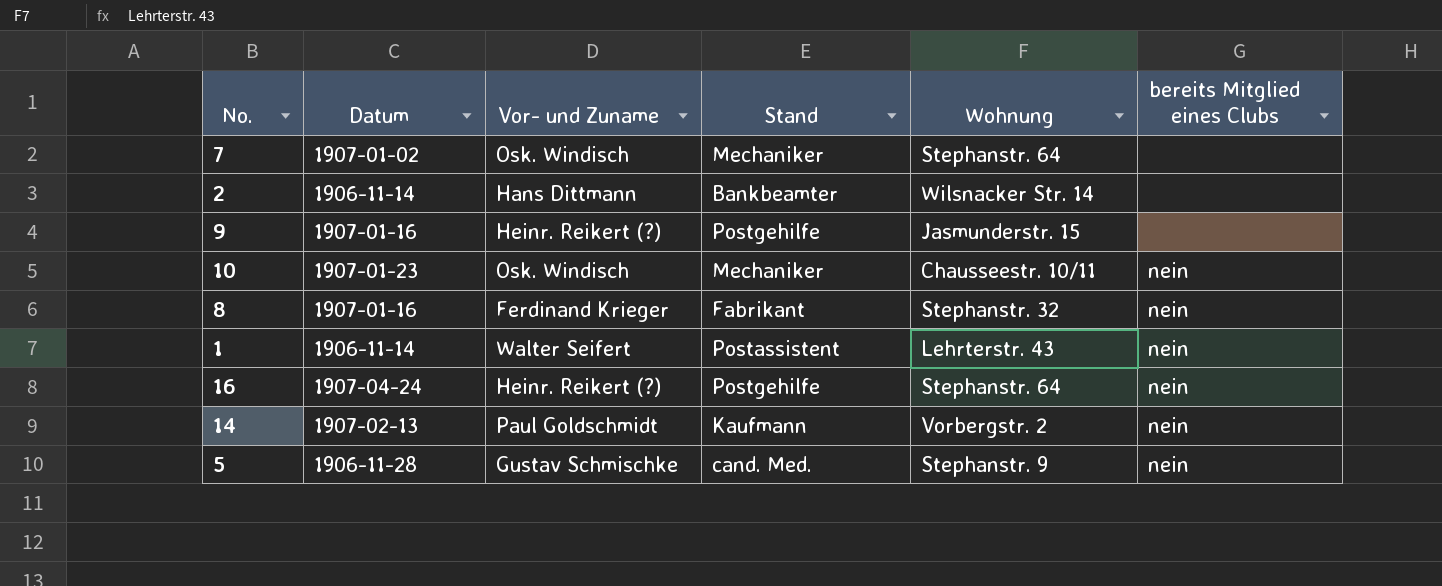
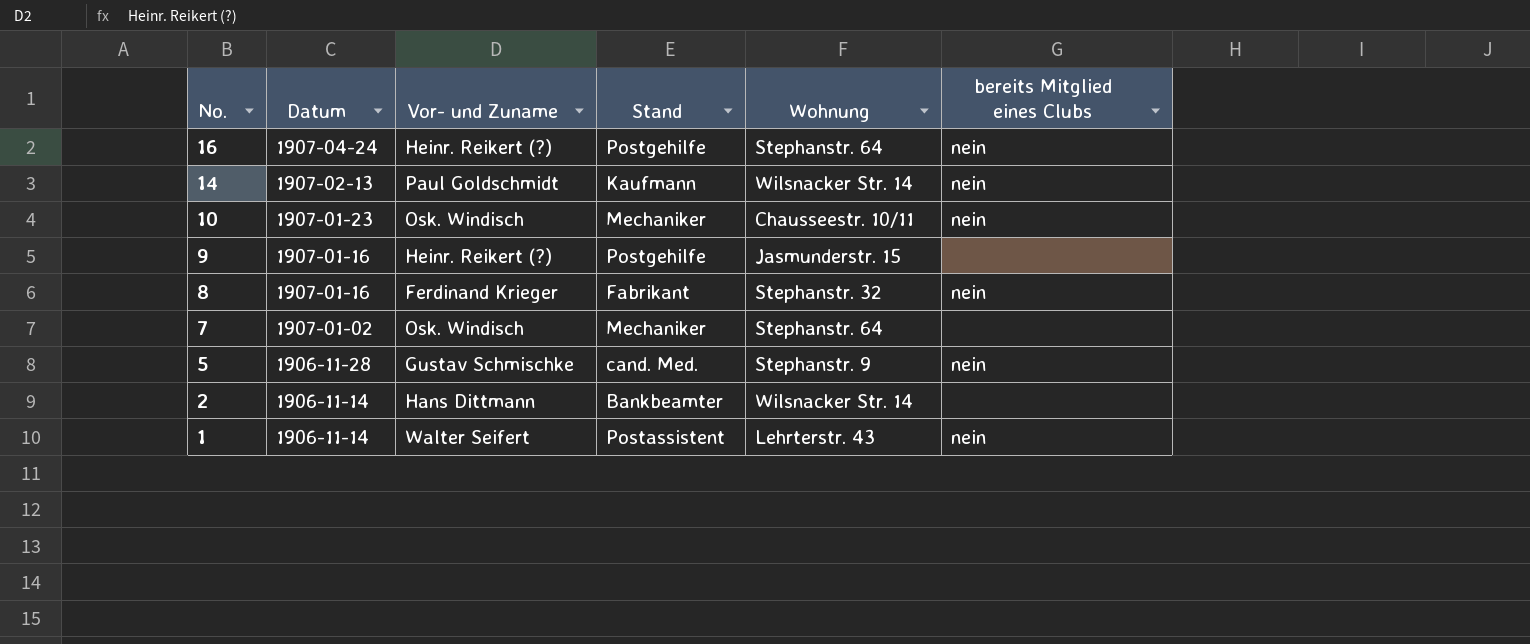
row order: none -> No. descending
14 | Wohnung: Vorbergstr. 2 -> Wilsnacker Str. 14

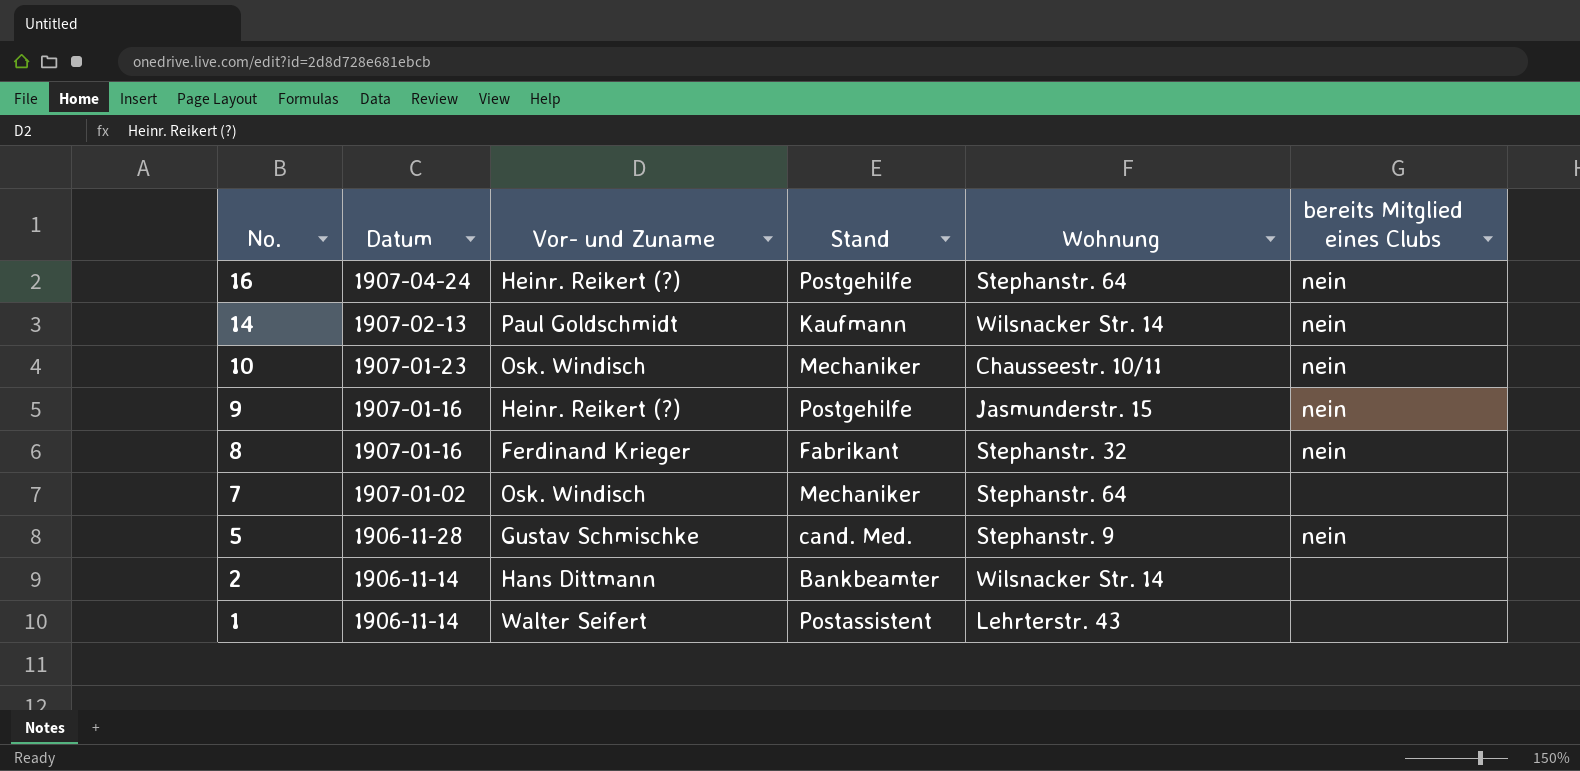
9 | bereits Mitglied eines Clubs: none -> nein
1 | bereits Mitglied eines Clubs: nein -> none

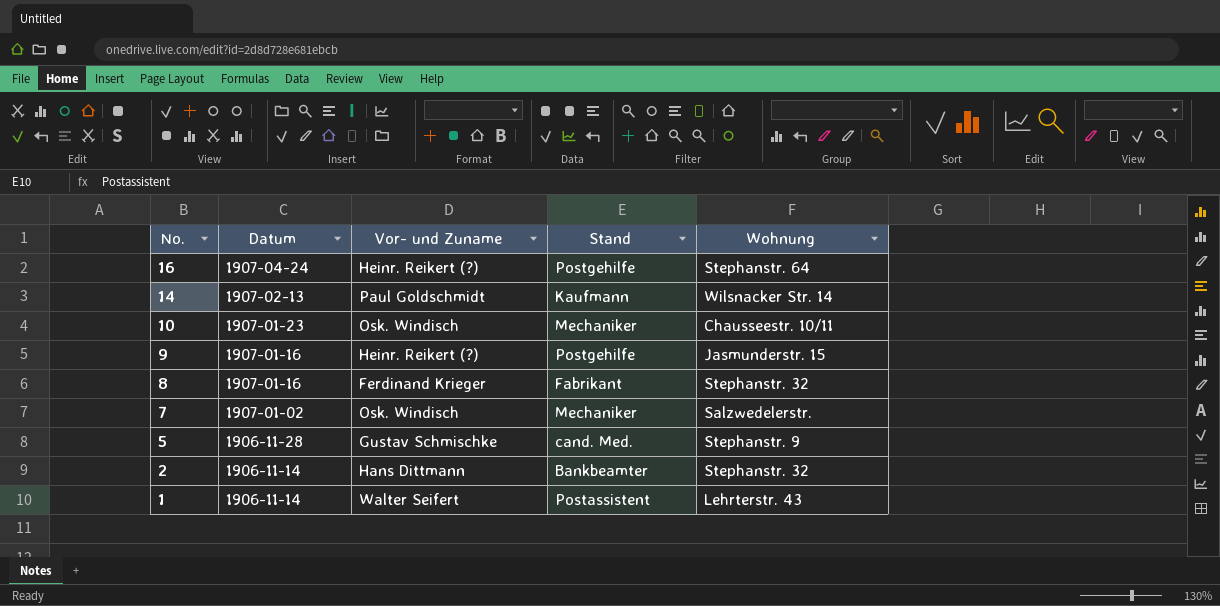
column bereits Mitglied eines Clubs | position: 6 -> none
7 | Wohnung: Stephanstr. 64 -> Salzwedelerstr.
2 | Wohnung: Wilsnacker Str. 14 -> Stephanstr. 32

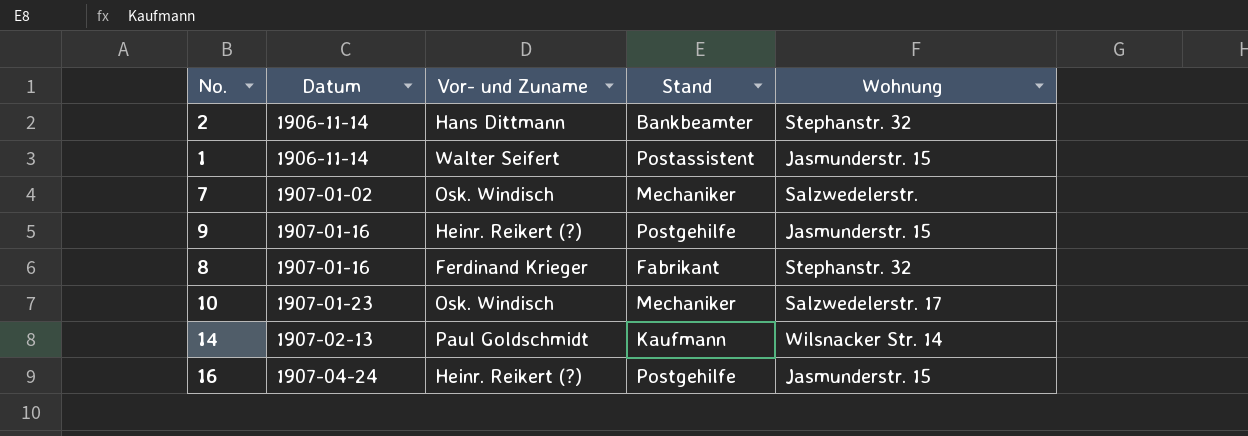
row order: No. descending -> Datum ascending
row 5: 1906-11-28 | Gustav Schmischke | cand. Med. | Stephanstr. 9 -> none
1 | Wohnung: Lehrterstr. 43 -> Jasmunderstr. 15
10 | Wohnung: Chausseestr. 10/11 -> Salzwedelerstr. 17
16 | Wohnung: Stephanstr. 64 -> Jasmunderstr. 15

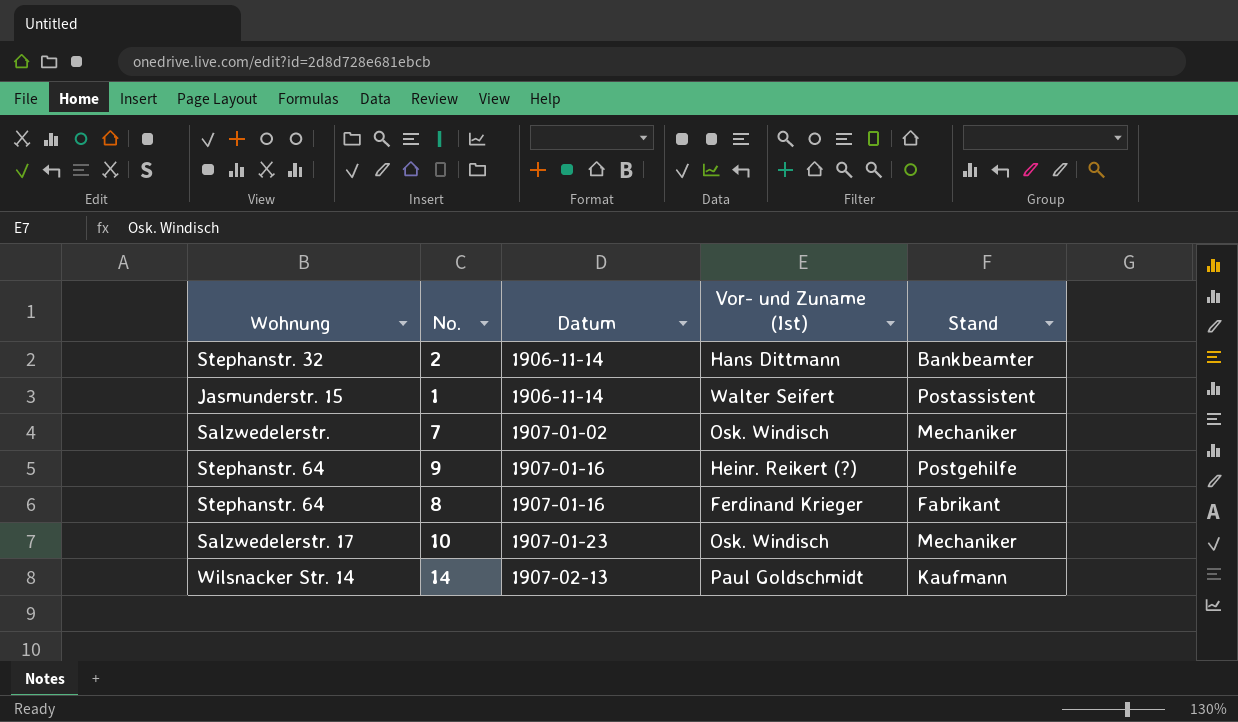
column Wohnung | position: 5 -> 1
column name: Vor- und Zuname -> Vor- und Zuname (Ist)
row 16: 1907-04-24 | Heinr. Reikert (?) | Postgehilfe | Jasmunderstr. 15 -> none
9 | Wohnung: Jasmunderstr. 15 -> Stephanstr. 64
8 | Wohnung: Stephanstr. 32 -> Stephanstr. 64

